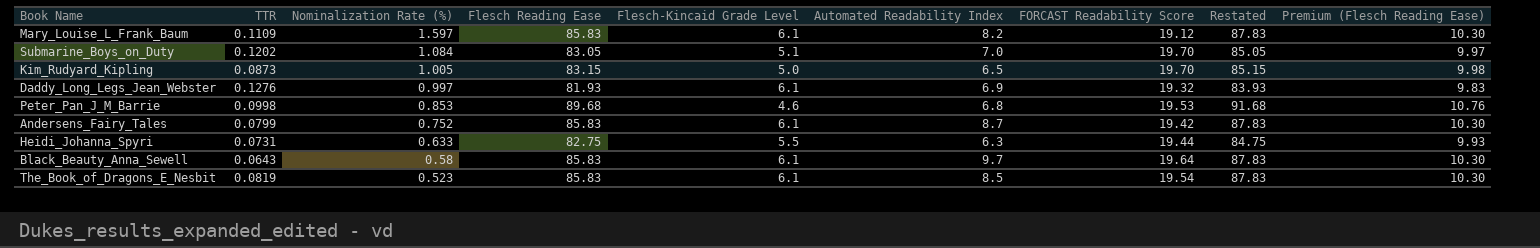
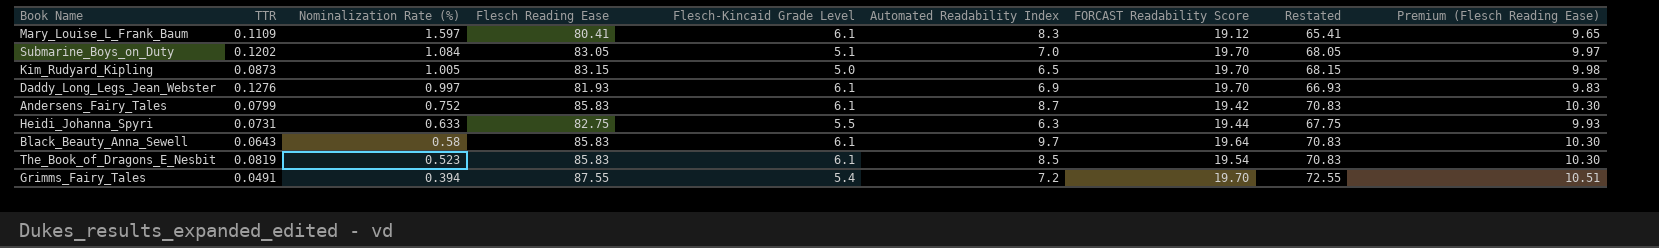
column Restated | formula: [Flesch Reading Ease] + 2 -> [Flesch Reading Ease] - 15
row Peter_Pan_J_M_Barrie: 0.0998 | 0.853 | 89.68 | 4.6 | 6.8 | 19.53 | 91.68 | 10.76 -> none
Mary_Louise_L_Frank_Baum | Flesch Reading Ease: 85.83 -> 80.41
Mary_Louise_L_Frank_Baum | Automated Readability Index: 8.2 -> 8.3
Mary_Louise_L_Frank_Baum | Premium (Flesch Reading Ease): 10.30 -> 9.65
Daddy_Long_Legs_Jean_Webster | FORCAST Readability Score: 19.32 -> 19.70
row Grimms_Fairy_Tales: none -> 0.0491 | 0.394 | 87.55 | 5.4 | 7.2 | 19.70 | 72.55 | 10.51

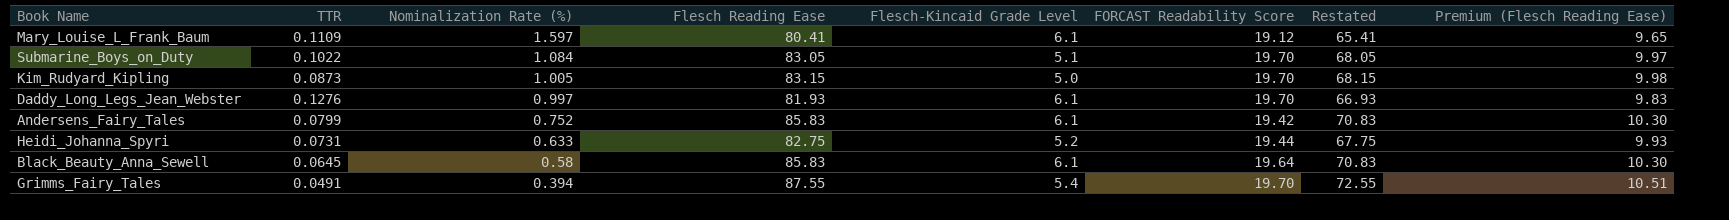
column Automated Readability Index | position: 6 -> none
row The_Book_of_Dragons_E_Nesbit: 0.0819 | 0.523 | 85.83 | 6.1 | 8.5 | 19.54 | 70.83 | 10.30 -> none
Submarine_Boys_on_Duty | TTR: 0.1202 -> 0.1022
Heidi_Johanna_Spyri | Flesch-Kincaid Grade Level: 5.5 -> 5.2
Black_Beauty_Anna_Sewell | TTR: 0.0643 -> 0.0645

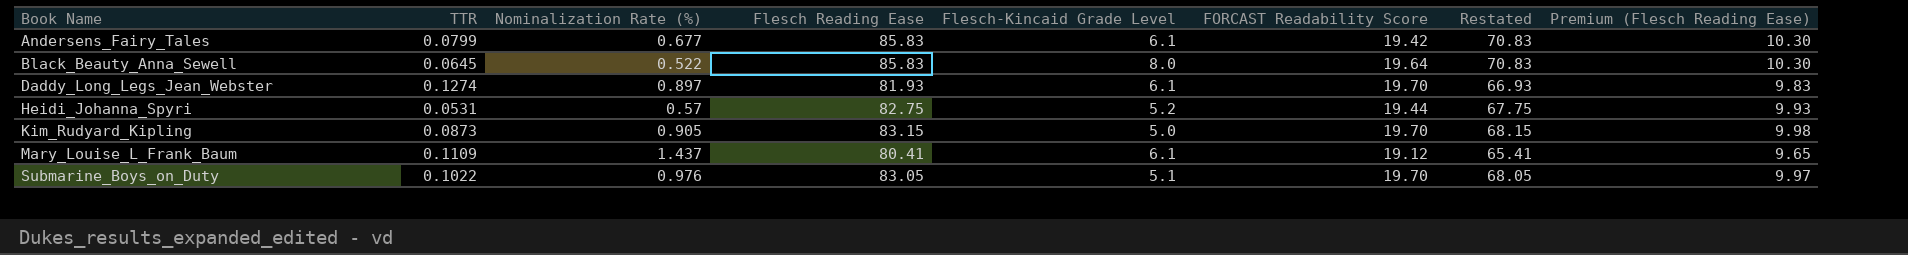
row order: Nominalization Rate (%) descending -> Book Name ascending
row Grimms_Fairy_Tales: 0.0491 | 0.394 | 87.55 | 5.4 | 19.70 | 72.55 | 10.51 -> none
Andersens_Fairy_Tales | Nominalization Rate (%): 0.752 -> 0.677
Black_Beauty_Anna_Sewell | Nominalization Rate (%): 0.58 -> 0.522
Black_Beauty_Anna_Sewell | Flesch-Kincaid Grade Level: 6.1 -> 8.0
Daddy_Long_Legs_Jean_Webster | TTR: 0.1276 -> 0.1274
Daddy_Long_Legs_Jean_Webster | Nominalization Rate (%): 0.997 -> 0.897
Heidi_Johanna_Spyri | TTR: 0.0731 -> 0.0531
Heidi_Johanna_Spyri | Nominalization Rate (%): 0.633 -> 0.57
Kim_Rudyard_Kipling | Nominalization Rate (%): 1.005 -> 0.905
Mary_Louise_L_Frank_Baum | Nominalization Rate (%): 1.597 -> 1.437
Submarine_Boys_on_Duty | Nominalization Rate (%): 1.084 -> 0.976

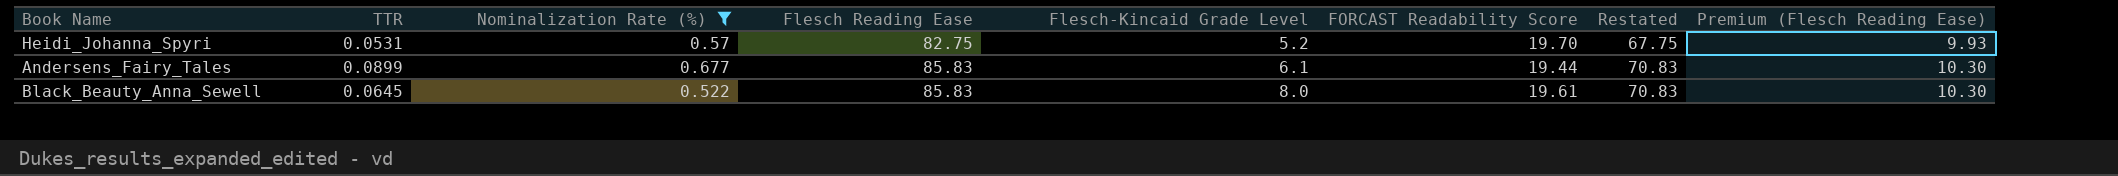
filter: none -> Nominalization Rate (%) <= 0.677
row order: Book Name ascending -> Flesch Reading Ease ascending
Heidi_Johanna_Spyri | FORCAST Readability Score: 19.44 -> 19.70
Andersens_Fairy_Tales | TTR: 0.0799 -> 0.0899
Andersens_Fairy_Tales | FORCAST Readability Score: 19.42 -> 19.44
Black_Beauty_Anna_Sewell | FORCAST Readability Score: 19.64 -> 19.61

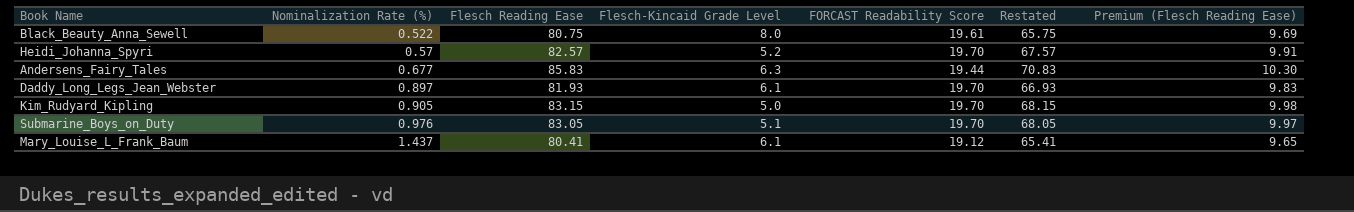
filter: Nominalization Rate (%) <= 0.677 -> none
row order: Flesch Reading Ease ascending -> Nominalization Rate (%) ascending
column TTR | position: 2 -> none
Black_Beauty_Anna_Sewell | Flesch Reading Ease: 85.83 -> 80.75
Black_Beauty_Anna_Sewell | Restated: 70.83 -> 65.75
Black_Beauty_Anna_Sewell | Premium (Flesch Reading Ease): 10.30 -> 9.69
Heidi_Johanna_Spyri | Flesch Reading Ease: 82.75 -> 82.57
Heidi_Johanna_Spyri | Restated: 67.75 -> 67.57
Heidi_Johanna_Spyri | Premium (Flesch Reading Ease): 9.93 -> 9.91
Andersens_Fairy_Tales | Flesch-Kincaid Grade Level: 6.1 -> 6.3

